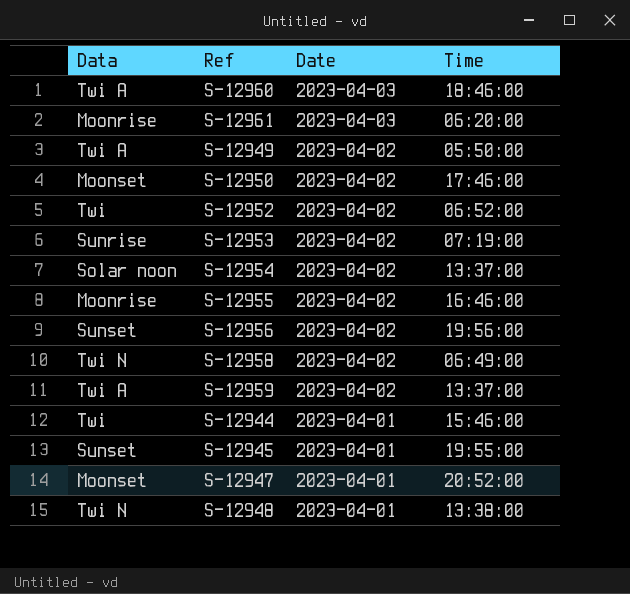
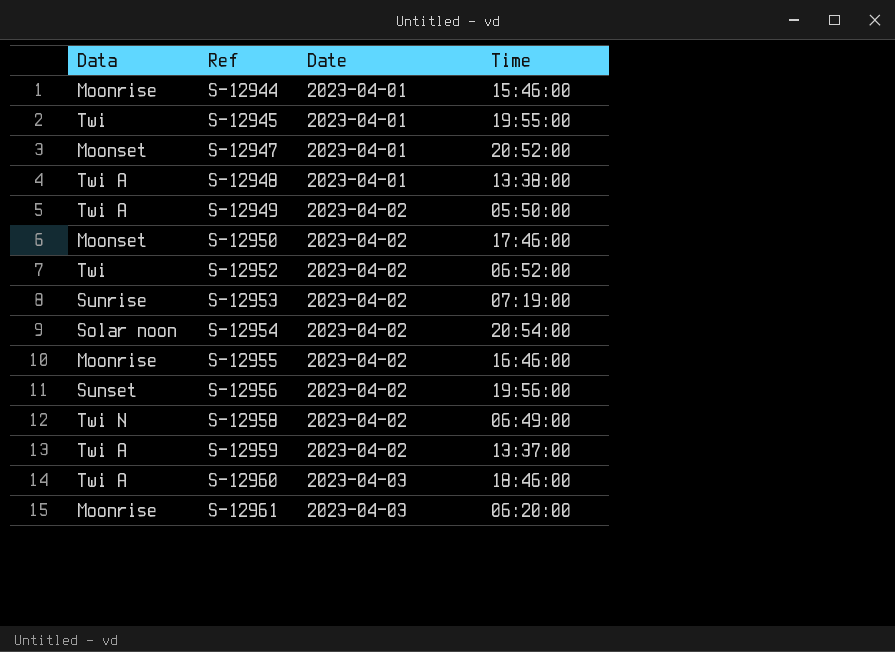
row order: Date descending -> Ref ascending
S-12944 | Data: Twi -> Moonrise
S-12945 | Data: Sunset -> Twi
S-12948 | Data: Twi N -> Twi A
S-12954 | Time: 13:37:00 -> 20:54:00

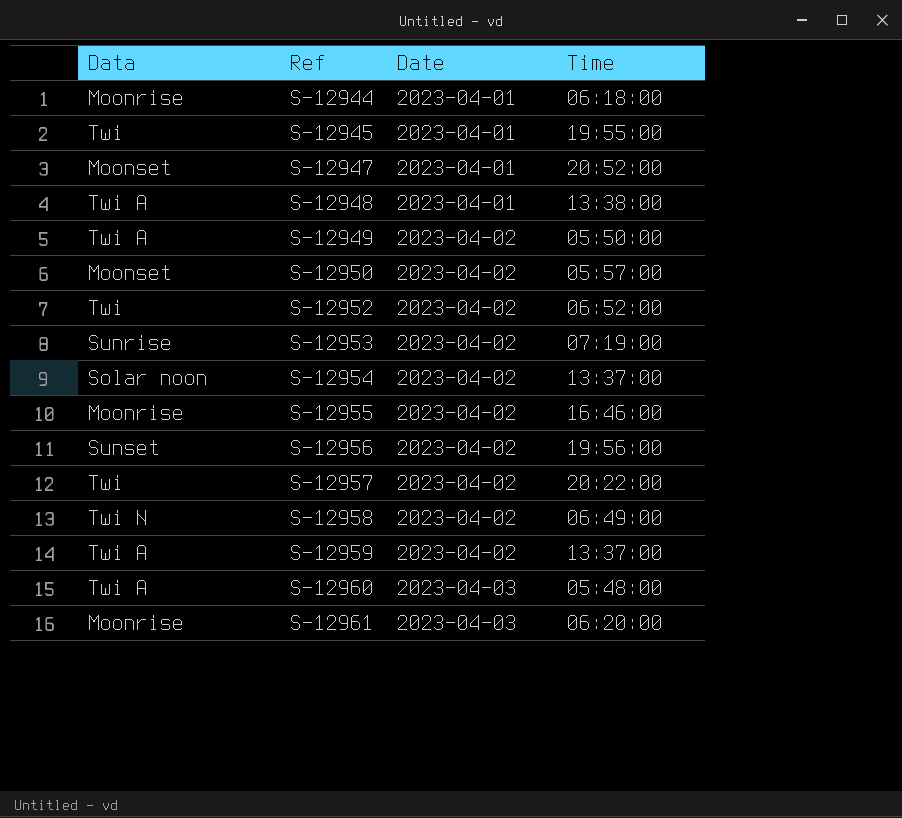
S-12944 | Time: 15:46:00 -> 06:18:00
S-12950 | Time: 17:46:00 -> 05:57:00
S-12954 | Time: 20:54:00 -> 13:37:00
row S-12957: none -> Twi | 2023-04-02 | 20:22:00
S-12960 | Time: 18:46:00 -> 05:48:00

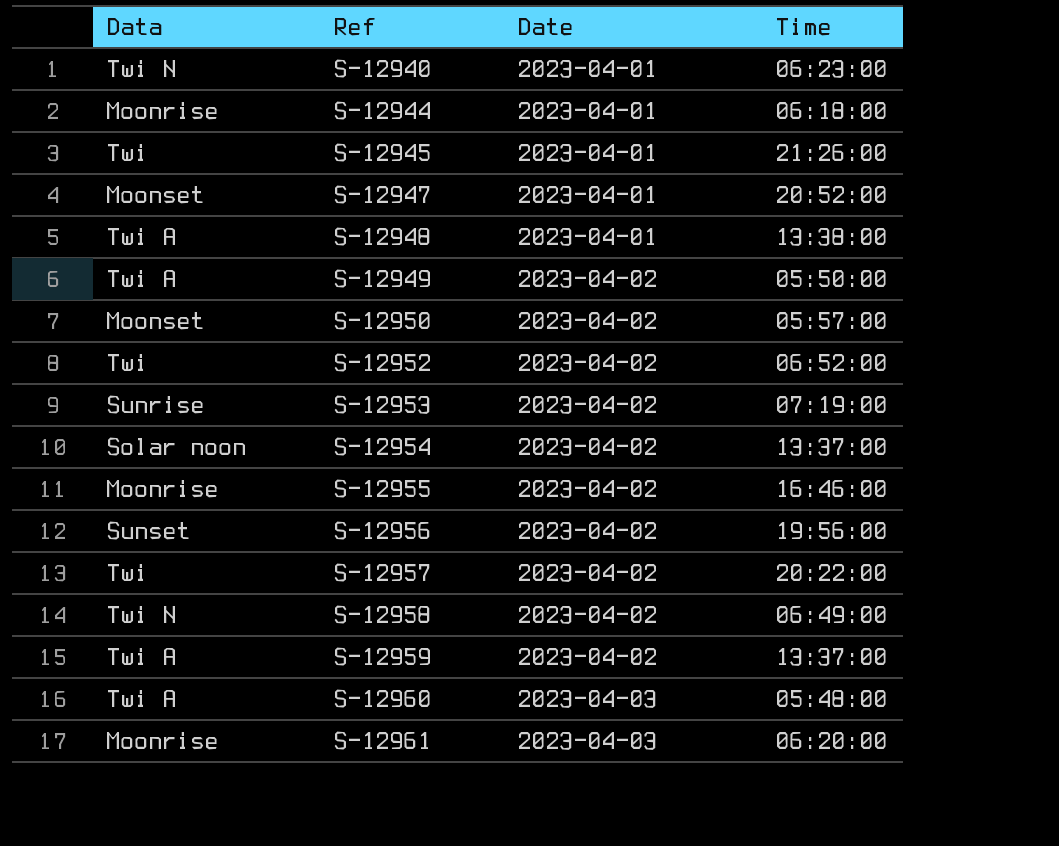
row S-12940: none -> Twi N | 2023-04-01 | 06:23:00
S-12945 | Time: 19:55:00 -> 21:26:00

